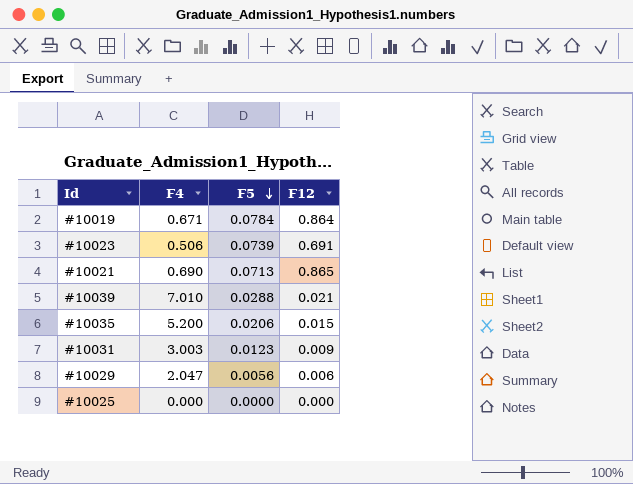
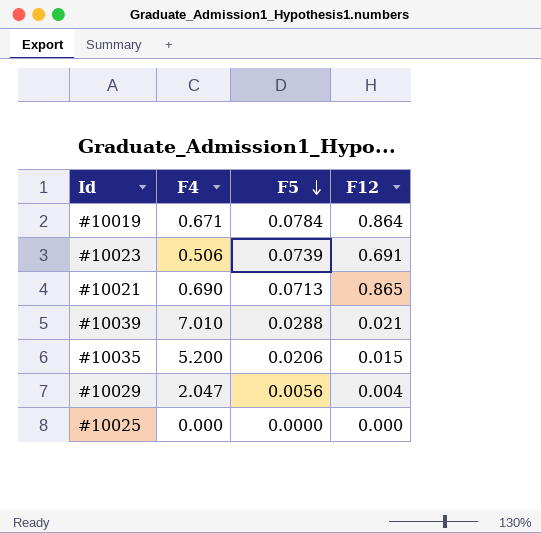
row #10031: 3.003 | 0.0123 | 0.009 -> none
#10029 | F12: 0.006 -> 0.004

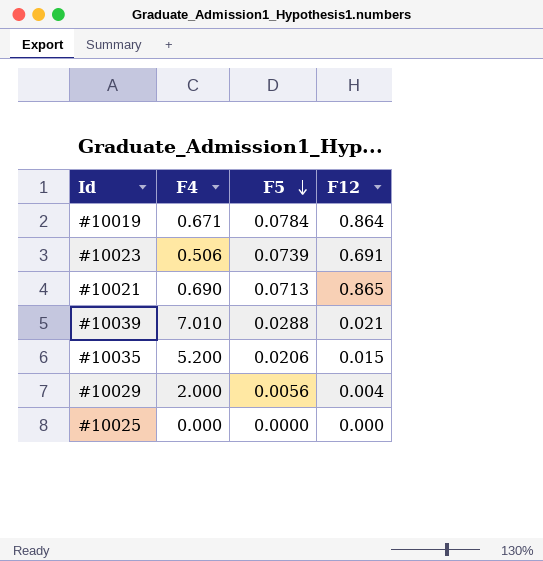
#10029 | F4: 2.047 -> 2.000

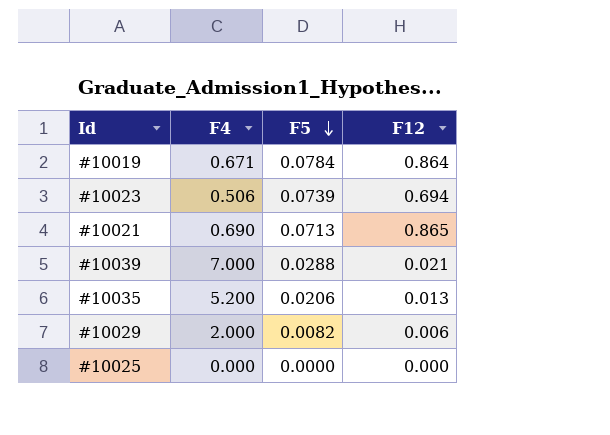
#10023 | F12: 0.691 -> 0.694
#10039 | F4: 7.010 -> 7.000
#10035 | F12: 0.015 -> 0.013
#10029 | F5: 0.0056 -> 0.0082
#10029 | F12: 0.004 -> 0.006

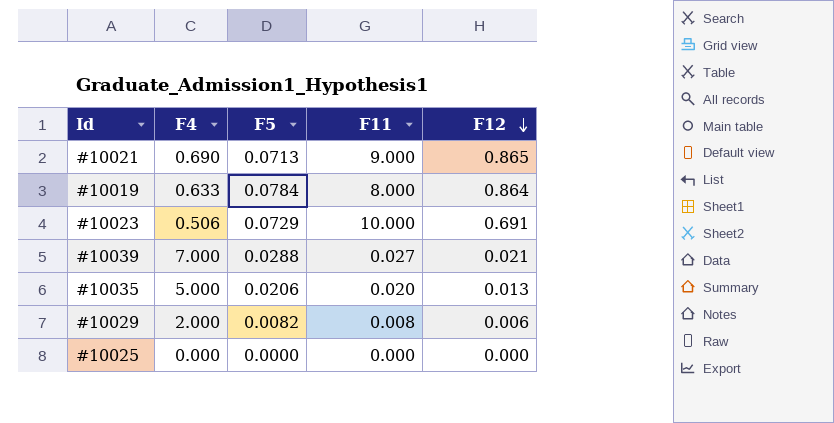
row order: F5 descending -> F12 descending
column F11 | position: none -> 4
#10019 | F4: 0.671 -> 0.633
#10023 | F5: 0.0739 -> 0.0729
#10023 | F12: 0.694 -> 0.691
#10035 | F4: 5.200 -> 5.000

